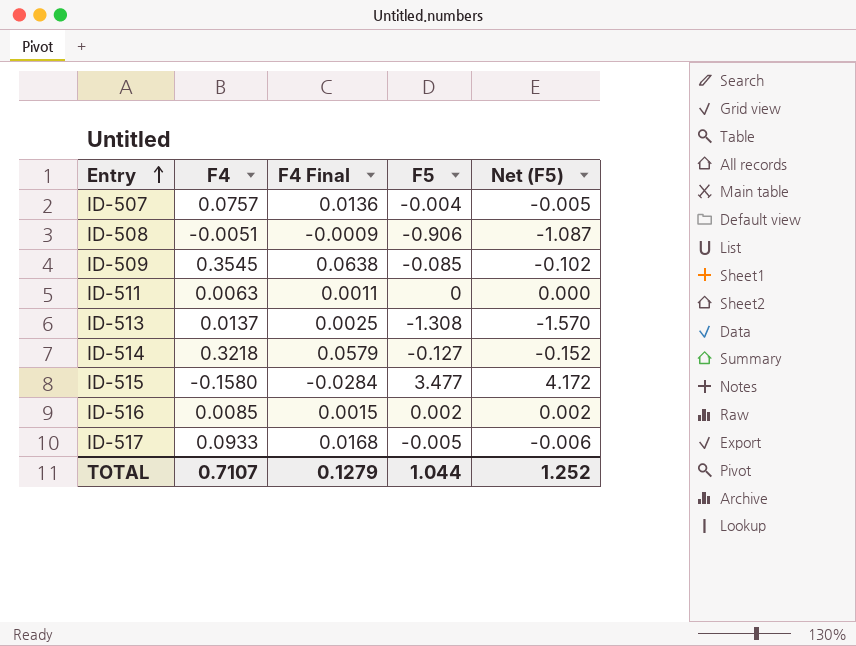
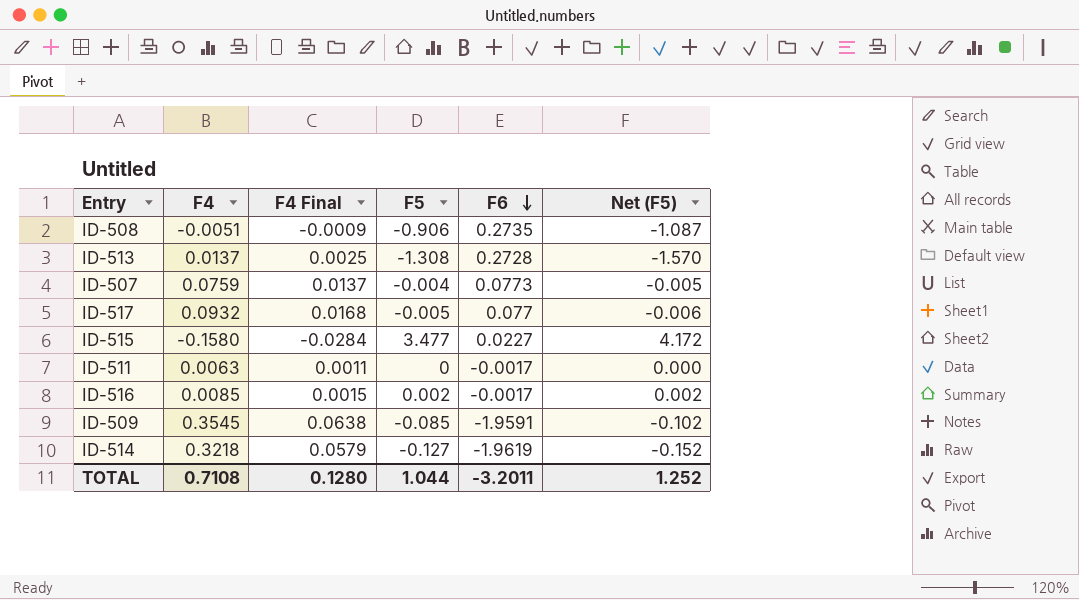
row order: Entry ascending -> F6 descending
column F6 | position: none -> 5
ID-507 | F4: 0.0757 -> 0.0759
ID-507 | F4 Final: 0.0136 -> 0.0137
ID-517 | F4: 0.0933 -> 0.0932
TOTAL | F4: 0.7107 -> 0.7108
TOTAL | F4 Final: 0.1279 -> 0.1280

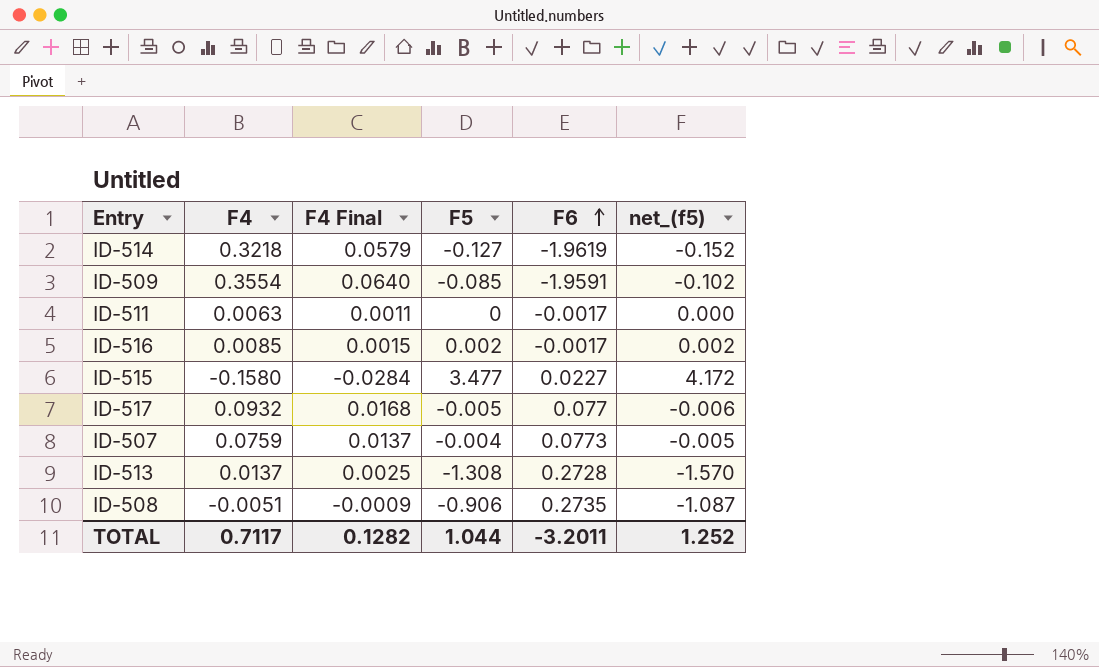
row order: F6 descending -> F6 ascending
column name: Net (F5) -> net_(f5)
ID-509 | F4: 0.3545 -> 0.3554
ID-509 | F4 Final: 0.0638 -> 0.0640
TOTAL | F4: 0.7108 -> 0.7117
TOTAL | F4 Final: 0.1280 -> 0.1282

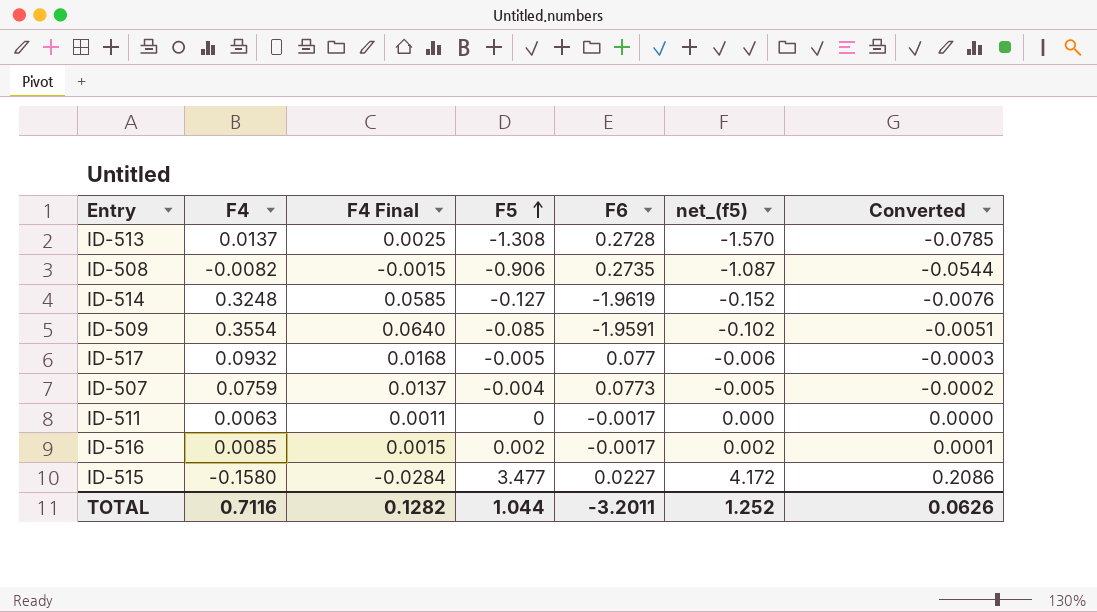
row order: F6 ascending -> F5 ascending
column Converted | formula: none -> [F5] * 0.06
ID-508 | F4: -0.0051 -> -0.0082
ID-508 | F4 Final: -0.0009 -> -0.0015
ID-514 | F4: 0.3218 -> 0.3248
ID-514 | F4 Final: 0.0579 -> 0.0585
TOTAL | F4: 0.7117 -> 0.7116

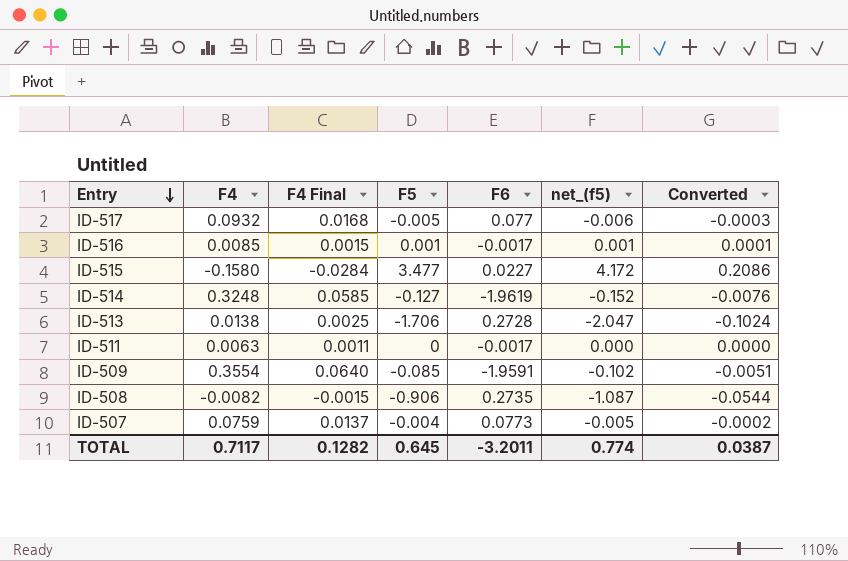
row order: F5 ascending -> Entry descending
ID-516 | F5: 0.002 -> 0.001
ID-516 | net_(f5): 0.002 -> 0.001
ID-513 | F4: 0.0137 -> 0.0138
ID-513 | F5: -1.308 -> -1.706
ID-513 | net_(f5): -1.570 -> -2.047
ID-513 | Converted: -0.0785 -> -0.1024
TOTAL | F4: 0.7116 -> 0.7117
TOTAL | F5: 1.044 -> 0.645
TOTAL | net_(f5): 1.252 -> 0.774
TOTAL | Converted: 0.0626 -> 0.0387

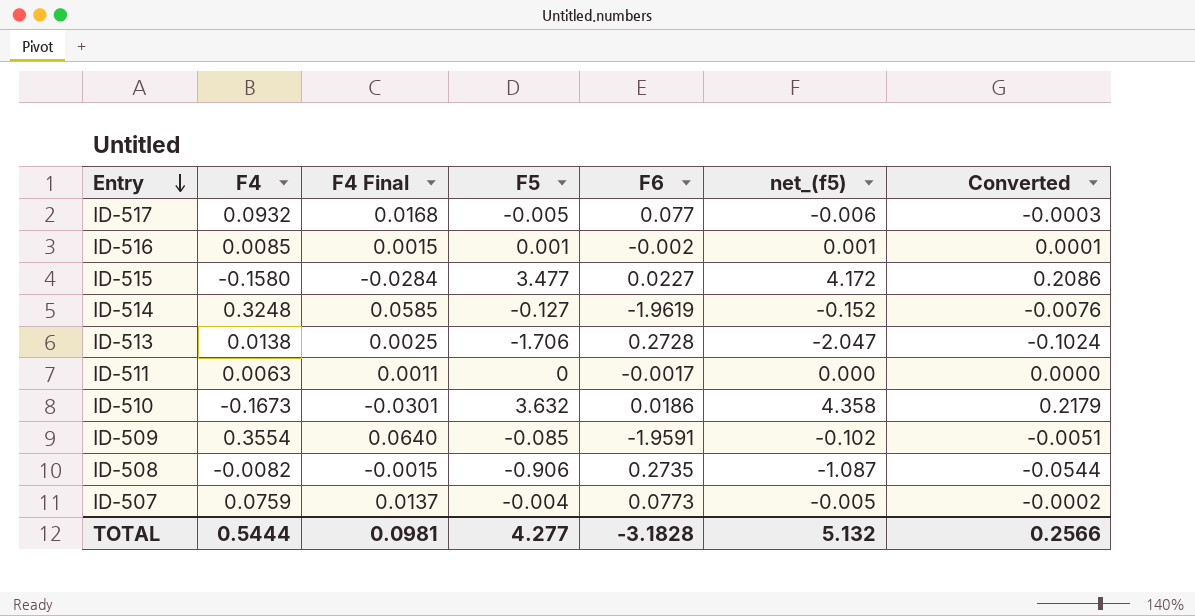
ID-516 | F6: -0.0017 -> -0.002
row ID-510: none -> -0.1673 | -0.0301 | 3.632 | 0.0186 | 4.358 | 0.2179
TOTAL | F4: 0.7117 -> 0.5444
TOTAL | F4 Final: 0.1282 -> 0.0981
TOTAL | F5: 0.645 -> 4.277
TOTAL | F6: -3.2011 -> -3.1828
TOTAL | net_(f5): 0.774 -> 5.132
TOTAL | Converted: 0.0387 -> 0.2566

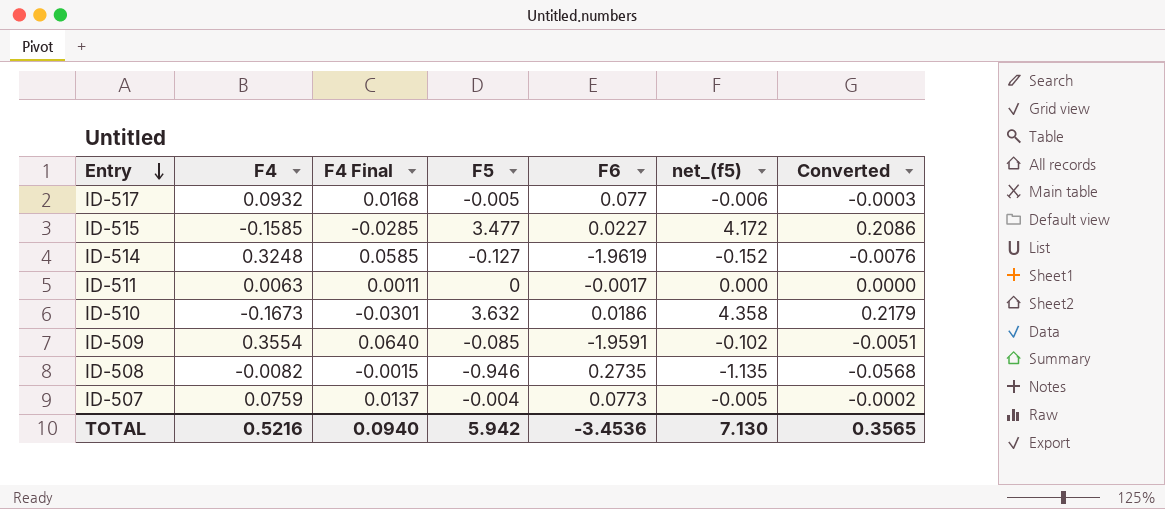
row ID-516: 0.0085 | 0.0015 | 0.001 | -0.002 | 0.001 | 0.0001 -> none
row ID-513: 0.0138 | 0.0025 | -1.706 | 0.2728 | -2.047 | -0.1024 -> none
ID-515 | F4: -0.1580 -> -0.1585
ID-515 | F4 Final: -0.0284 -> -0.0285
ID-508 | F5: -0.906 -> -0.946
ID-508 | net_(f5): -1.087 -> -1.135
ID-508 | Converted: -0.0544 -> -0.0568
TOTAL | F4: 0.5444 -> 0.5216
TOTAL | F4 Final: 0.0981 -> 0.0940
TOTAL | F5: 4.277 -> 5.942
TOTAL | F6: -3.1828 -> -3.4536
TOTAL | net_(f5): 5.132 -> 7.130
TOTAL | Converted: 0.2566 -> 0.3565

